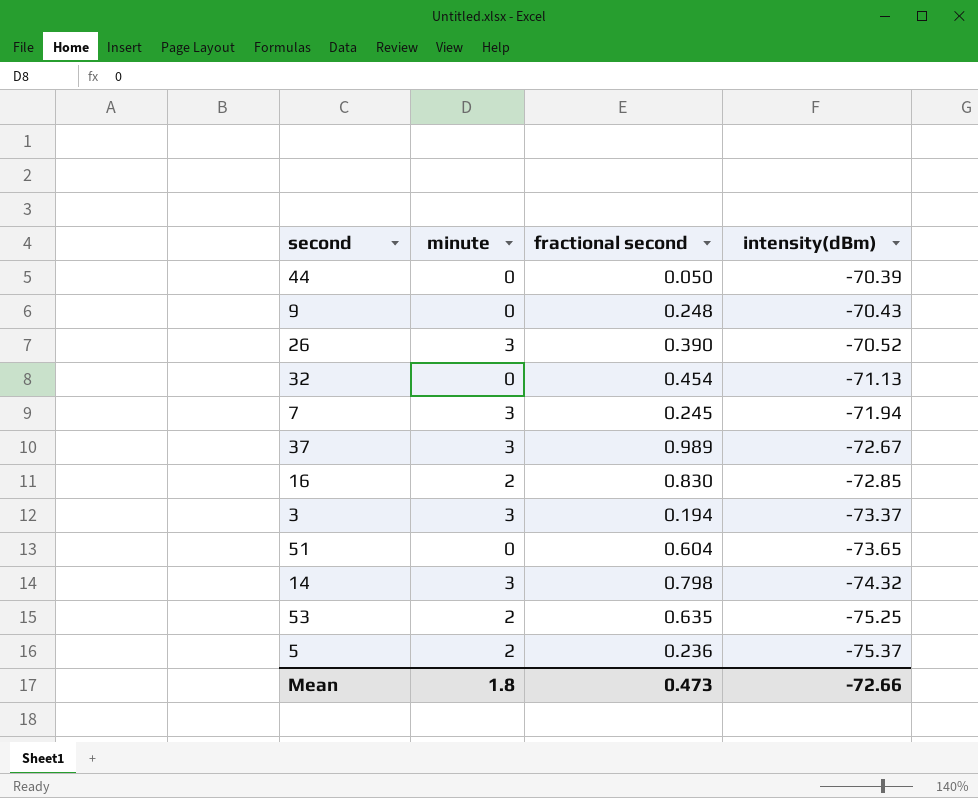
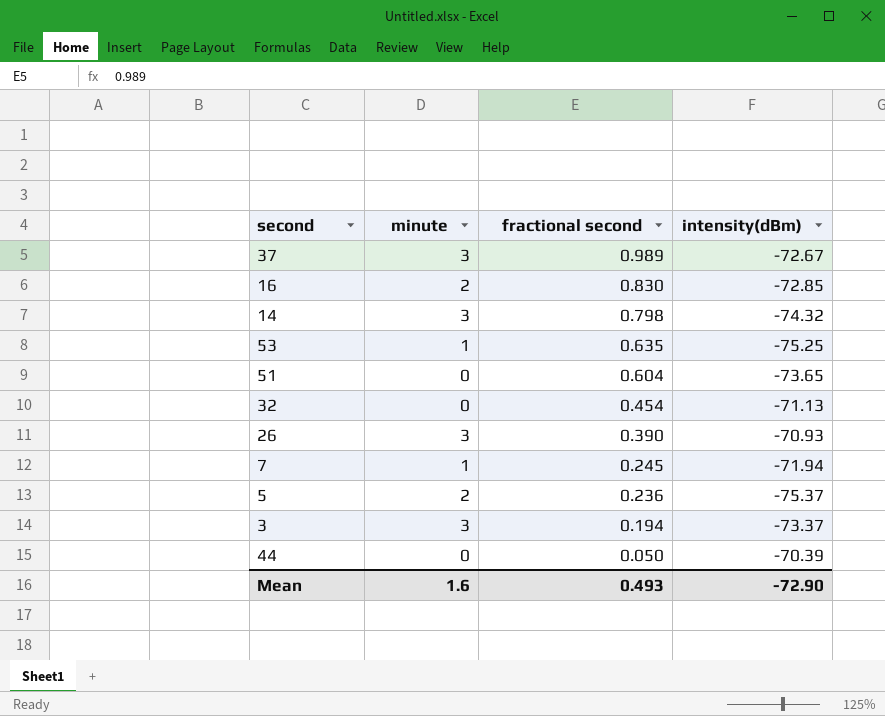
row order: intensity(dBm) descending -> fractional second descending
row 9: 0 | 0.248 | -70.43 -> none
53 | minute: 2 -> 1
26 | intensity(dBm): -70.52 -> -70.93
7 | minute: 3 -> 1
Mean | minute: 1.8 -> 1.6
Mean | fractional second: 0.473 -> 0.493
Mean | intensity(dBm): -72.66 -> -72.90

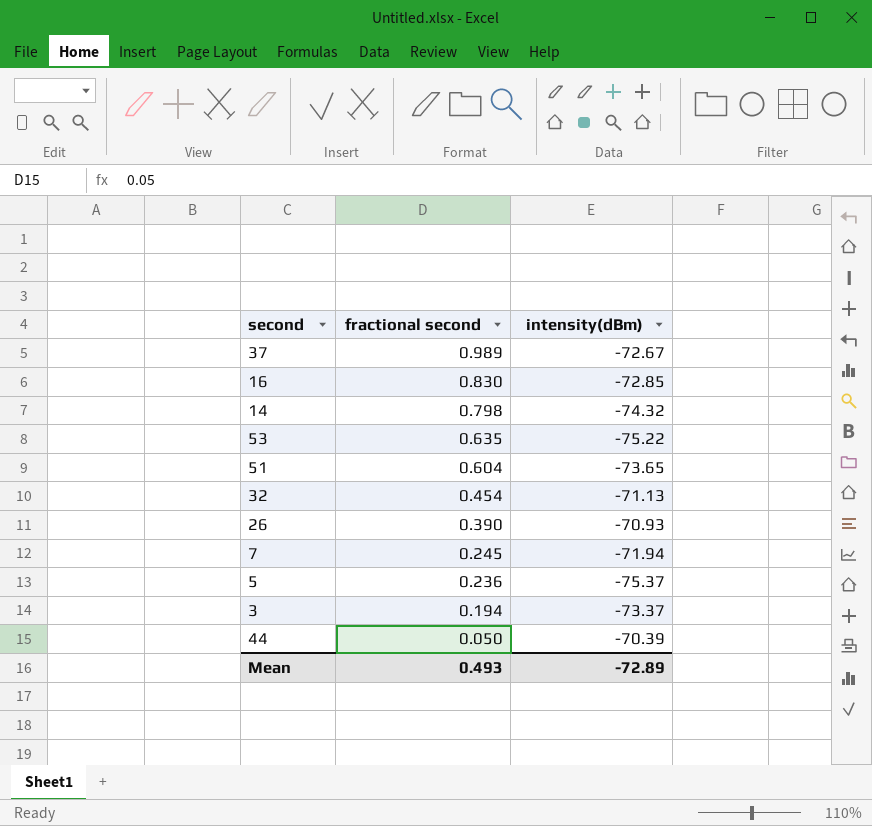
column minute | position: 2 -> none
53 | intensity(dBm): -75.25 -> -75.22
Mean | intensity(dBm): -72.90 -> -72.89

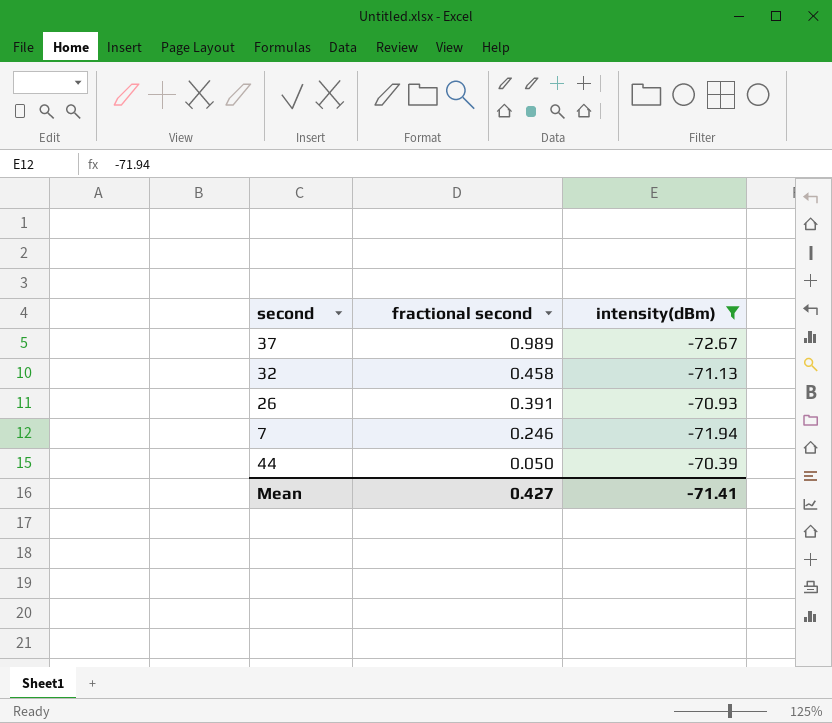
filter: none -> intensity(dBm) >= -72.67
32 | fractional second: 0.454 -> 0.458
26 | fractional second: 0.390 -> 0.391
7 | fractional second: 0.245 -> 0.246
Mean | fractional second: 0.493 -> 0.427
Mean | intensity(dBm): -72.89 -> -71.41

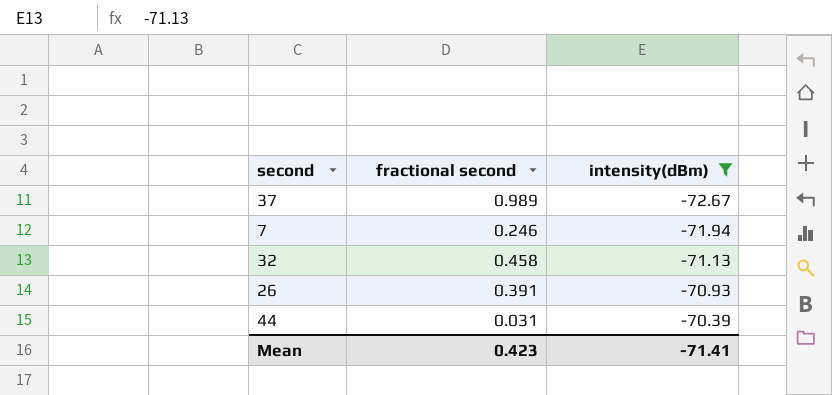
row order: fractional second descending -> intensity(dBm) ascending
44 | fractional second: 0.050 -> 0.031
Mean | fractional second: 0.427 -> 0.423

